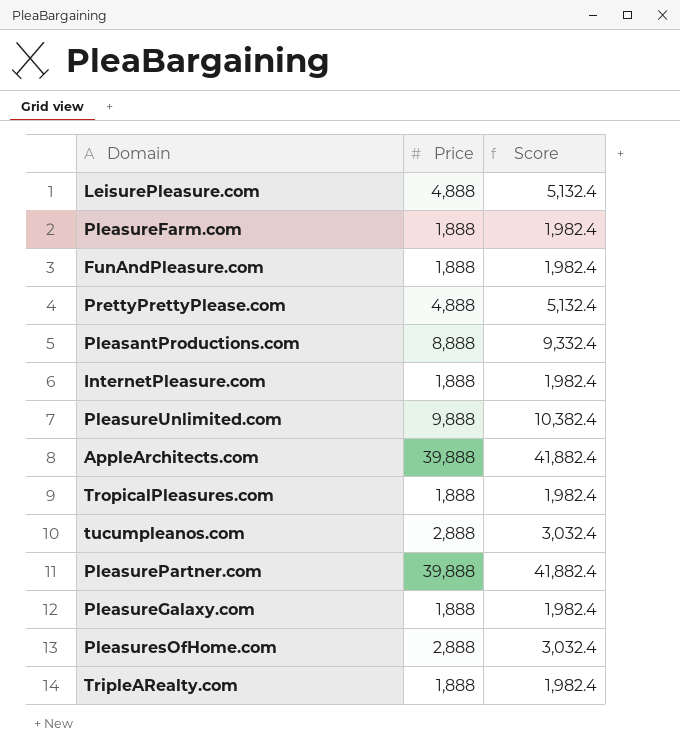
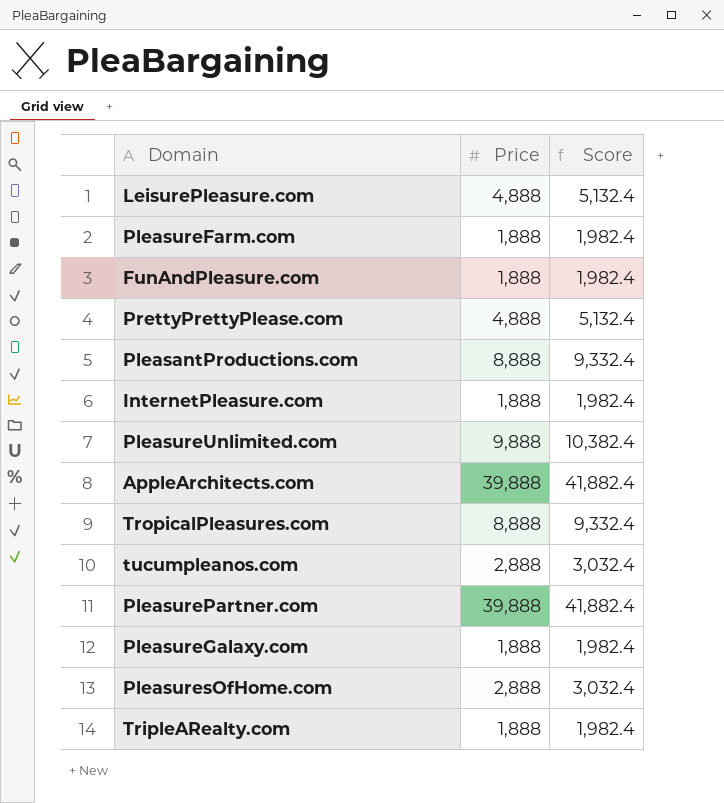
TropicalPleasures.com | Price: 1,888 -> 8,888
TropicalPleasures.com | Score: 1,982.4 -> 9,332.4

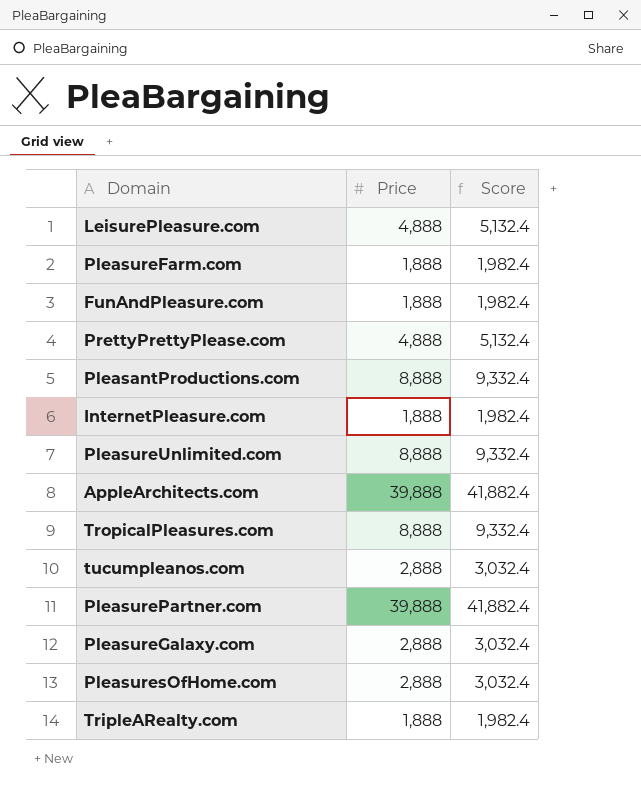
PleasureUnlimited.com | Price: 9,888 -> 8,888
PleasureUnlimited.com | Score: 10,382.4 -> 9,332.4
PleasureGalaxy.com | Price: 1,888 -> 2,888
PleasureGalaxy.com | Score: 1,982.4 -> 3,032.4

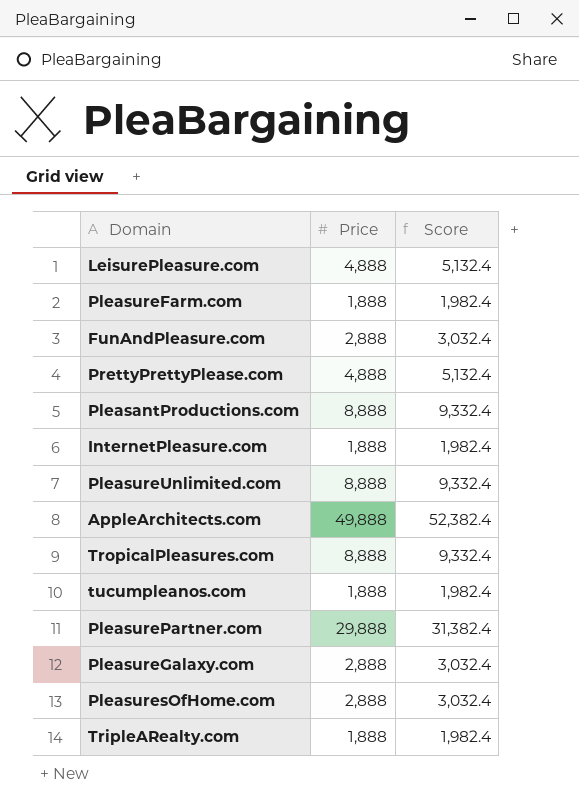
FunAndPleasure.com | Price: 1,888 -> 2,888
FunAndPleasure.com | Score: 1,982.4 -> 3,032.4
AppleArchitects.com | Price: 39,888 -> 49,888
AppleArchitects.com | Score: 41,882.4 -> 52,382.4
tucumpleanos.com | Price: 2,888 -> 1,888
tucumpleanos.com | Score: 3,032.4 -> 1,982.4
PleasurePartner.com | Price: 39,888 -> 29,888
PleasurePartner.com | Score: 41,882.4 -> 31,382.4

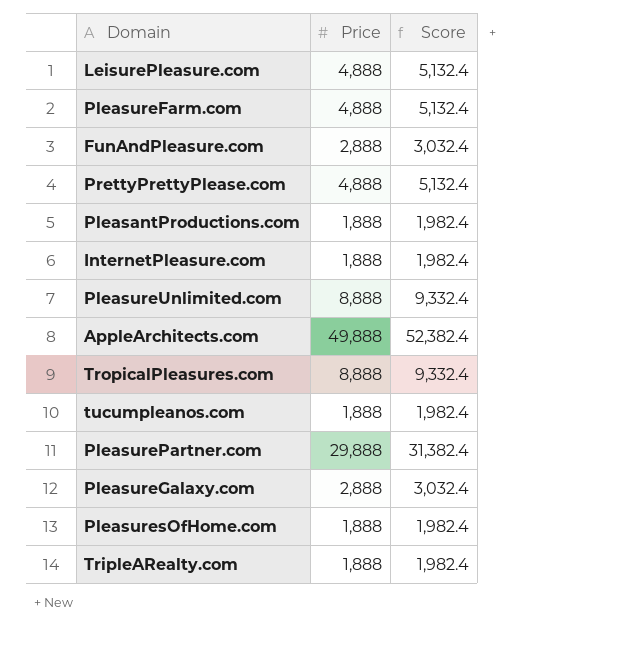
PleasureFarm.com | Price: 1,888 -> 4,888
PleasureFarm.com | Score: 1,982.4 -> 5,132.4
PleasantProductions.com | Price: 8,888 -> 1,888
PleasantProductions.com | Score: 9,332.4 -> 1,982.4
PleasuresOfHome.com | Price: 2,888 -> 1,888
PleasuresOfHome.com | Score: 3,032.4 -> 1,982.4

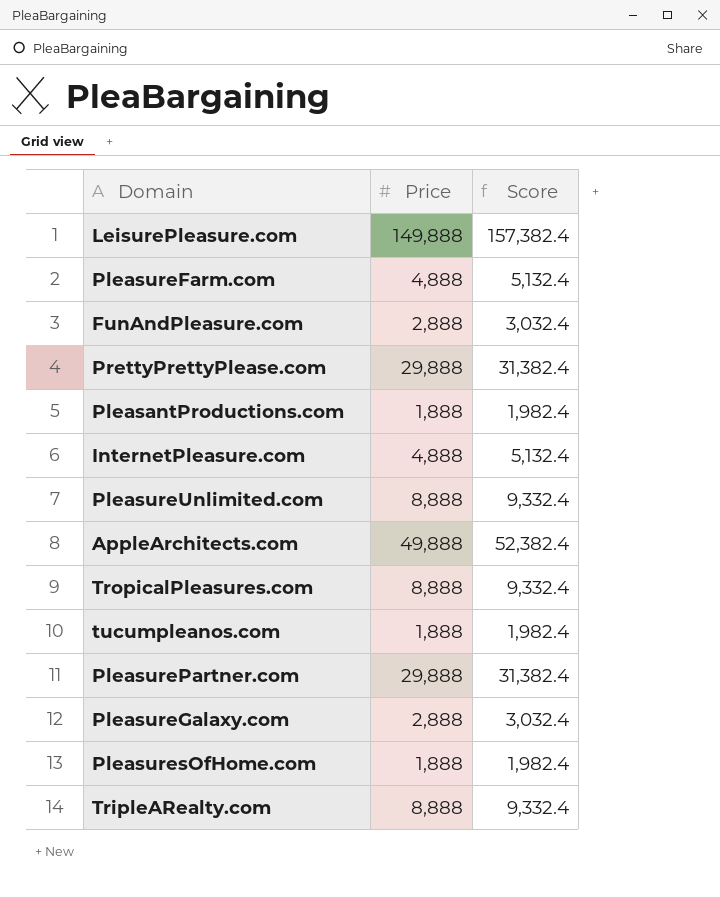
LeisurePleasure.com | Price: 4,888 -> 149,888
LeisurePleasure.com | Score: 5,132.4 -> 157,382.4
PrettyPrettyPlease.com | Price: 4,888 -> 29,888
PrettyPrettyPlease.com | Score: 5,132.4 -> 31,382.4
InternetPleasure.com | Price: 1,888 -> 4,888
InternetPleasure.com | Score: 1,982.4 -> 5,132.4
TripleARealty.com | Price: 1,888 -> 8,888
TripleARealty.com | Score: 1,982.4 -> 9,332.4

